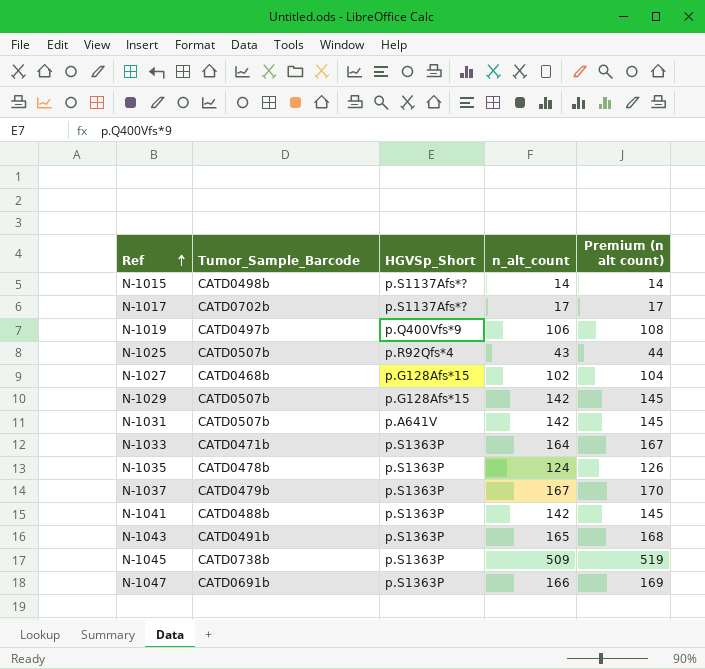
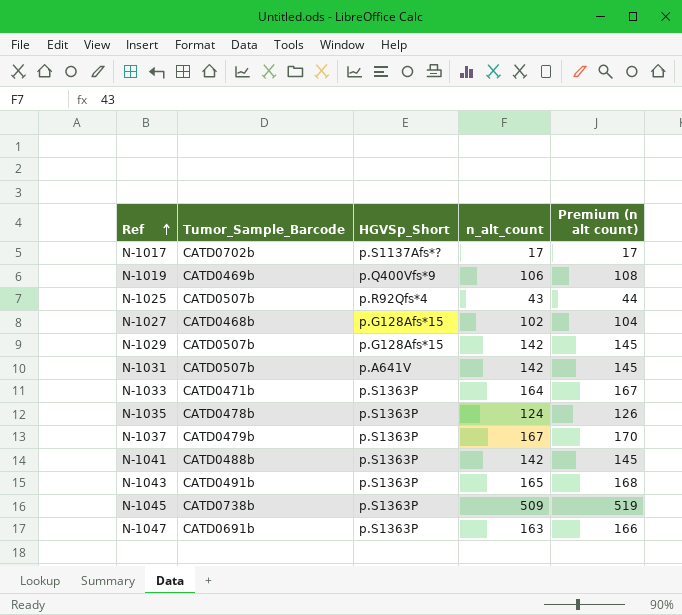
row N-1015: CATD0498b | p.S1137Afs*? | 14 | 14 -> none
N-1019 | Tumor_Sample_Barcode: CATD0497b -> CATD0469b
N-1047 | n_alt_count: 166 -> 163
N-1047 | Premium (n alt count): 169 -> 166

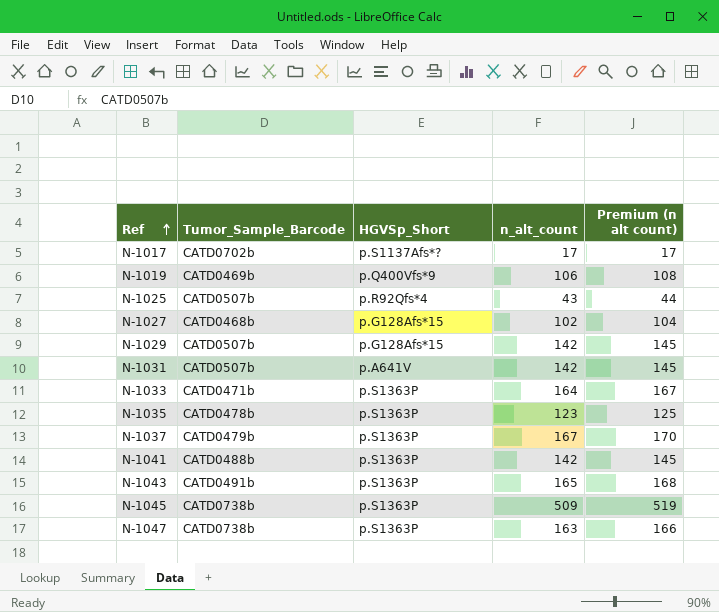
N-1035 | n_alt_count: 124 -> 123
N-1035 | Premium (n alt count): 126 -> 125
N-1047 | Tumor_Sample_Barcode: CATD0691b -> CATD0738b

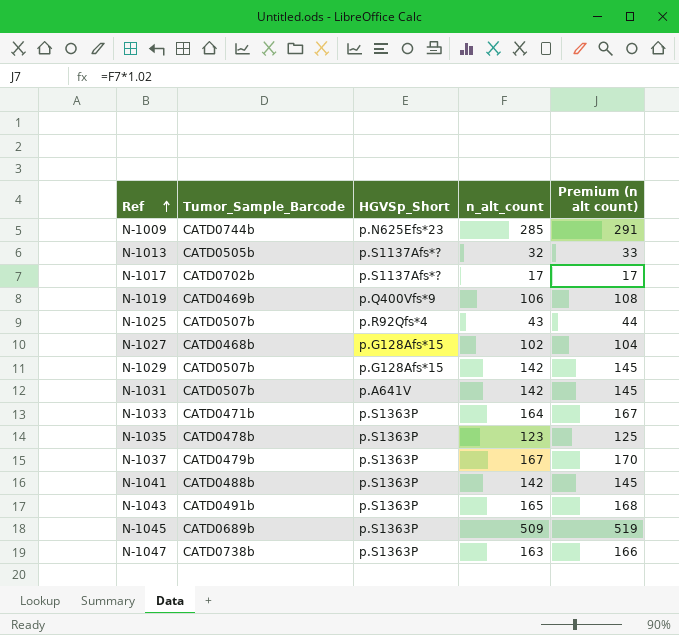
row N-1009: none -> CATD0744b | p.N625Efs*23 | 285 | 291
row N-1013: none -> CATD0505b | p.S1137Afs*? | 32 | 33
N-1045 | Tumor_Sample_Barcode: CATD0738b -> CATD0689b

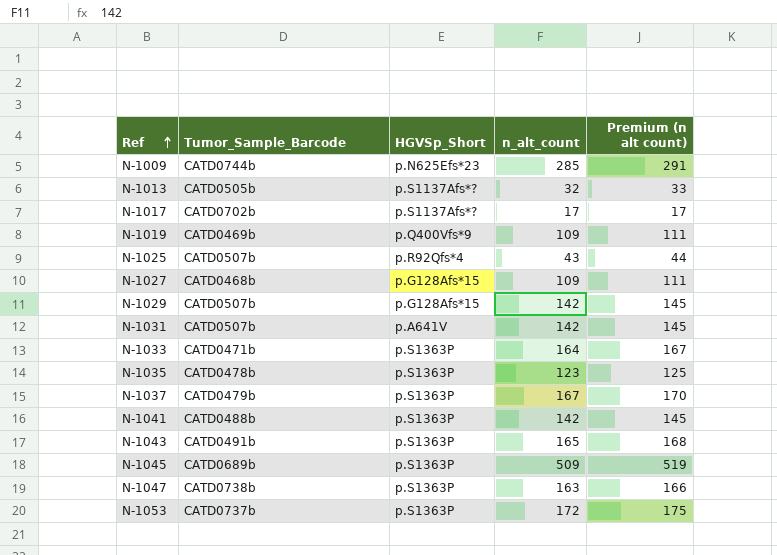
N-1019 | n_alt_count: 106 -> 109
N-1019 | Premium (n alt count): 108 -> 111
N-1027 | n_alt_count: 102 -> 109
N-1027 | Premium (n alt count): 104 -> 111
row N-1053: none -> CATD0737b | p.S1363P | 172 | 175

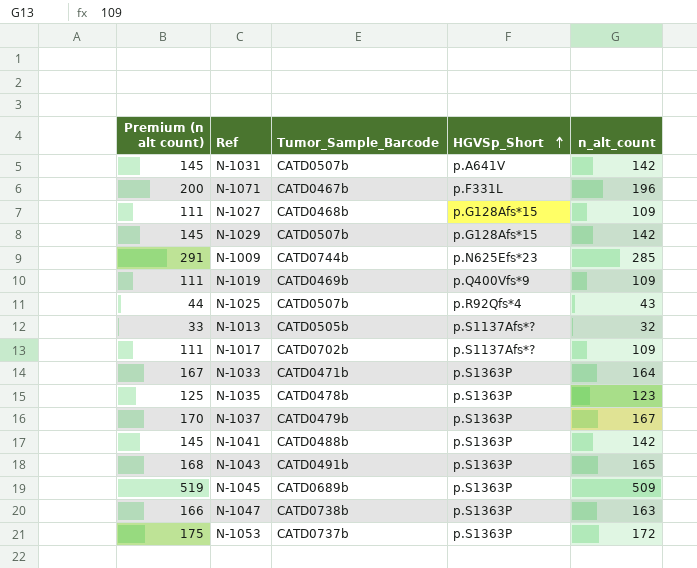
row order: Ref ascending -> HGVSp_Short ascending
column Premium (n alt count) | position: 5 -> 1
row N-1071: none -> 200 | CATD0467b | p.F331L | 196
N-1017 | Premium (n alt count): 17 -> 111
N-1017 | n_alt_count: 17 -> 109

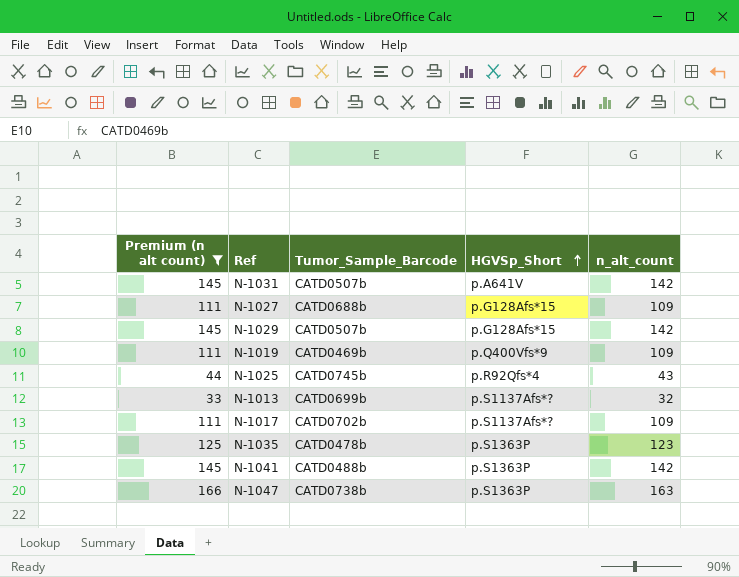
filter: none -> Premium (n alt count) <= 166
N-1027 | Tumor_Sample_Barcode: CATD0468b -> CATD0688b
N-1025 | Tumor_Sample_Barcode: CATD0507b -> CATD0745b
N-1013 | Tumor_Sample_Barcode: CATD0505b -> CATD0699b

